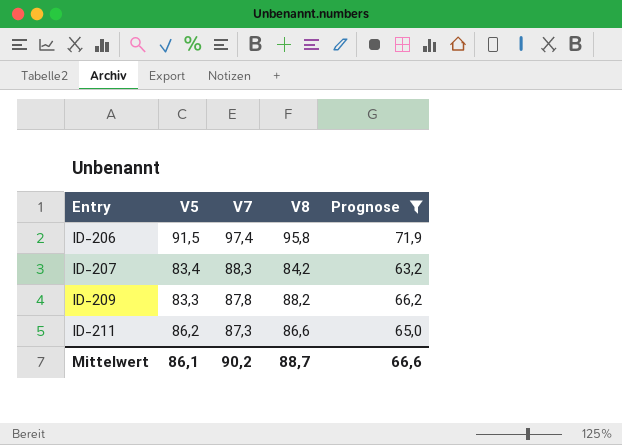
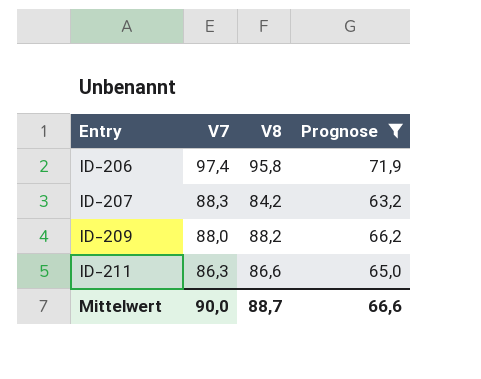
column V5 | position: 2 -> none
ID-209 | V7: 87,8 -> 88,0
ID-211 | V7: 87,3 -> 86,3
Mittelwert | V7: 90,2 -> 90,0

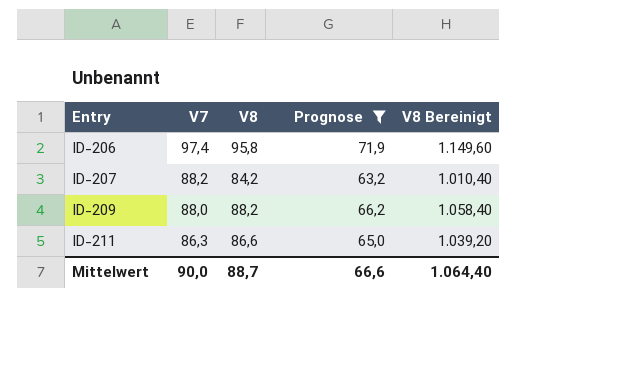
column V8 Bereinigt | formula: none -> [V8] * 12
ID-207 | V7: 88,3 -> 88,2

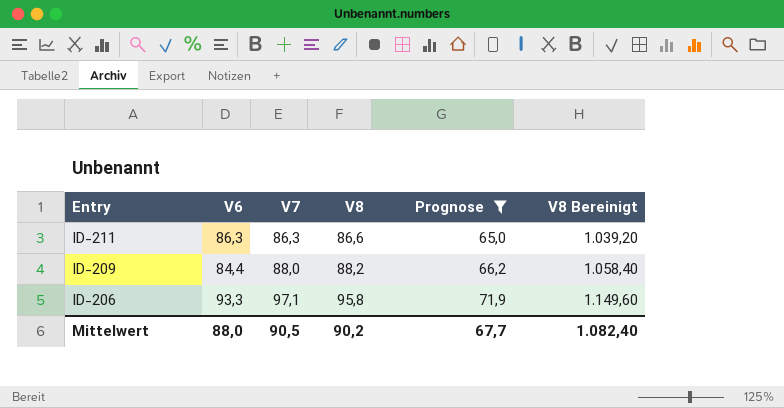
row order: Entry ascending -> Entry descending
column V6 | position: none -> 2
row ID-207: 88,2 | 84,2 | 63,2 | 1.010,40 -> none
ID-206 | V7: 97,4 -> 97,1
Mittelwert | V7: 90,0 -> 90,5
Mittelwert | V8: 88,7 -> 90,2
Mittelwert | Prognose: 66,6 -> 67,7
Mittelwert | V8 Bereinigt: 1.064,40 -> 1.082,40

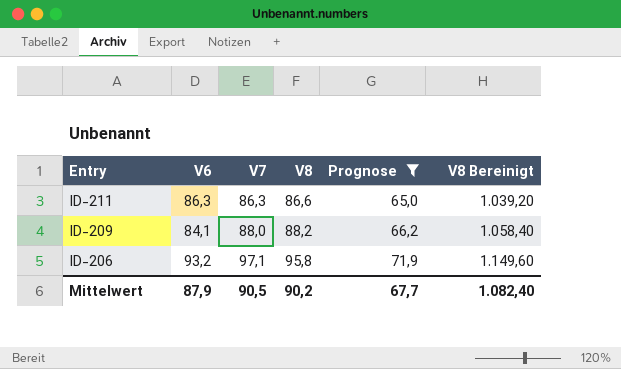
ID-209 | V6: 84,4 -> 84,1
ID-206 | V6: 93,3 -> 93,2
Mittelwert | V6: 88,0 -> 87,9

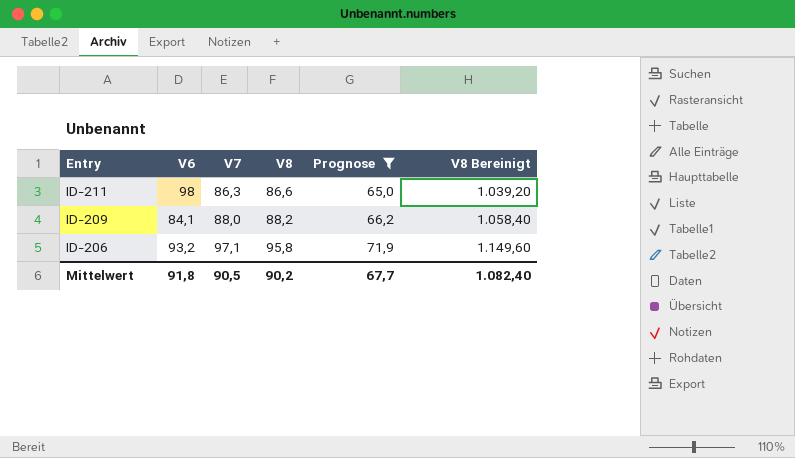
ID-211 | V6: 86,3 -> 98
Mittelwert | V6: 87,9 -> 91,8

